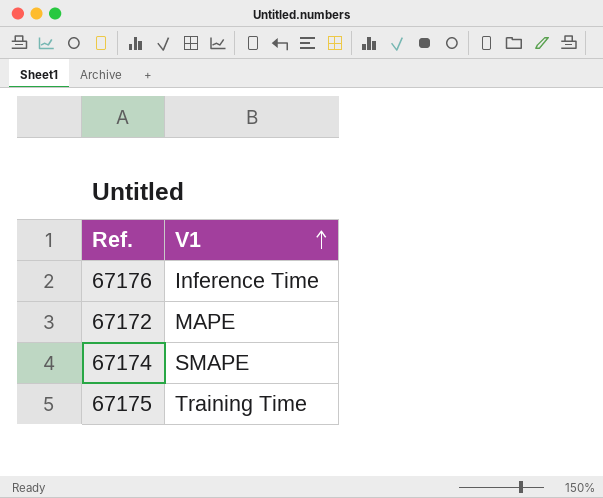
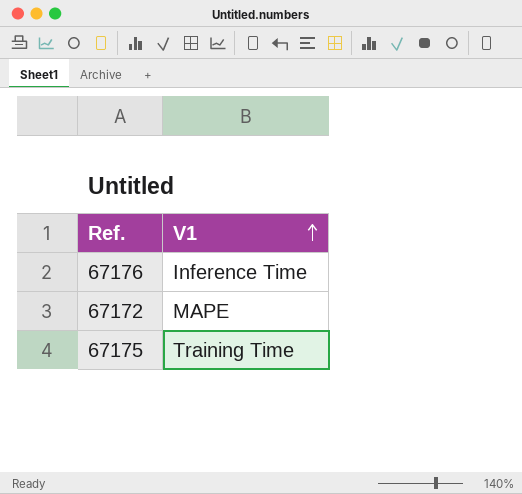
row 67174: SMAPE -> none

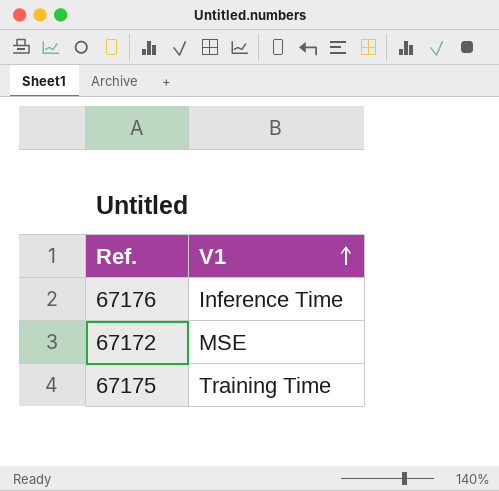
67172 | V1: MAPE -> MSE

